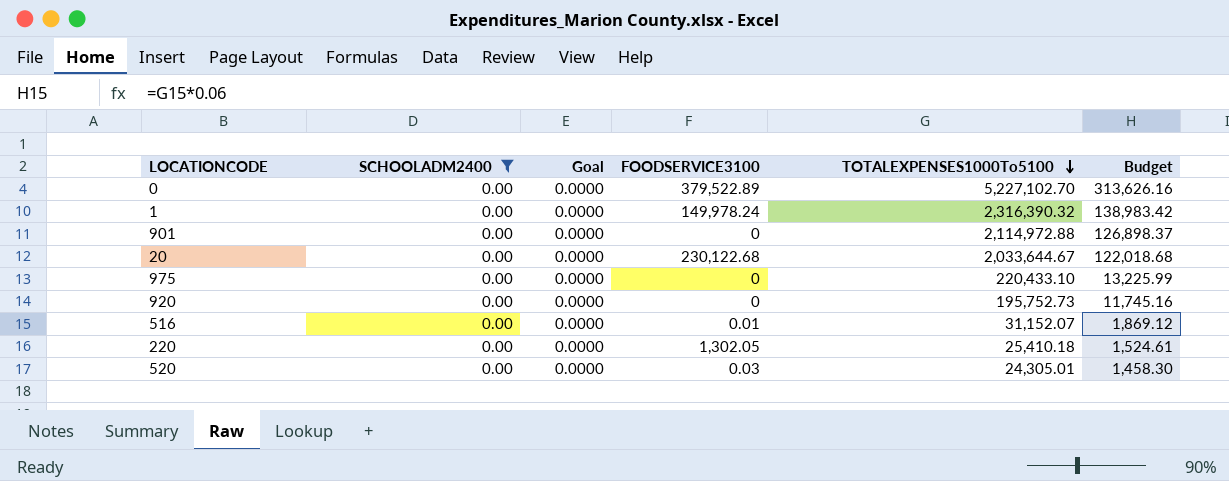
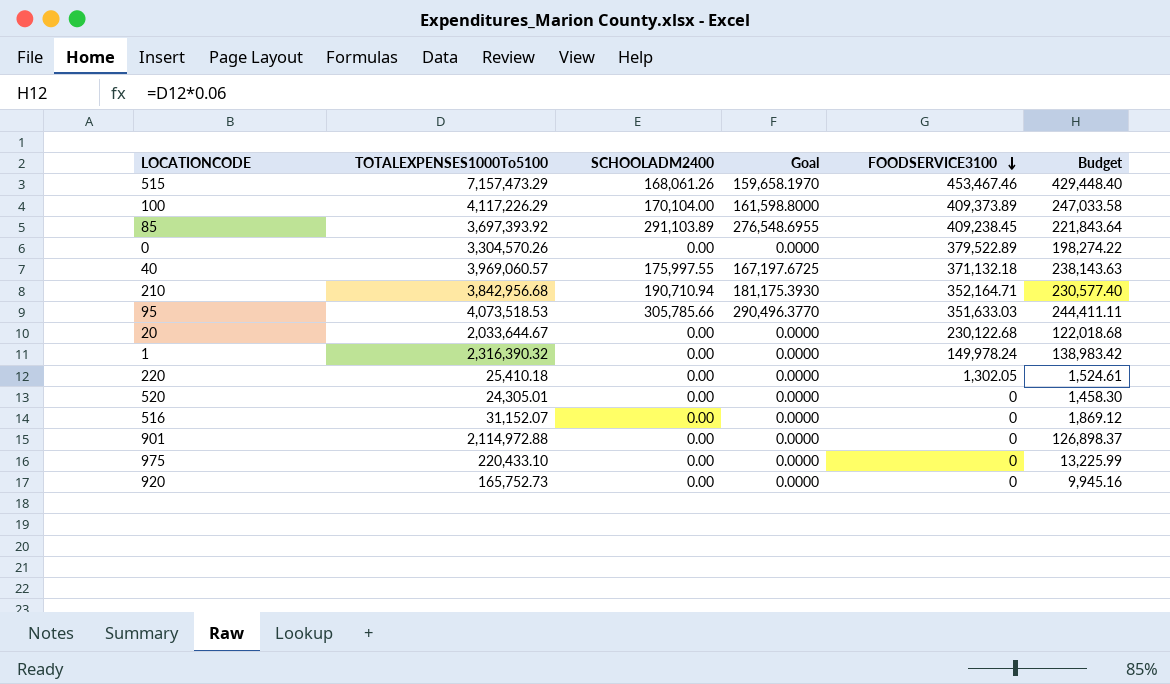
filter: SCHOOLADM2400 = 0.00 -> none
row order: TOTALEXPENSES1000To5100 descending -> FOODSERVICE3100 descending
column TOTALEXPENSES1000To5100 | position: 5 -> 2
0 | TOTALEXPENSES1000To5100: 5,227,102.70 -> 3,304,570.26
0 | Budget: 313,626.16 -> 198,274.22
520 | FOODSERVICE3100: 0.03 -> 0
516 | FOODSERVICE3100: 0.01 -> 0
920 | TOTALEXPENSES1000To5100: 195,752.73 -> 165,752.73
920 | Budget: 11,745.16 -> 9,945.16

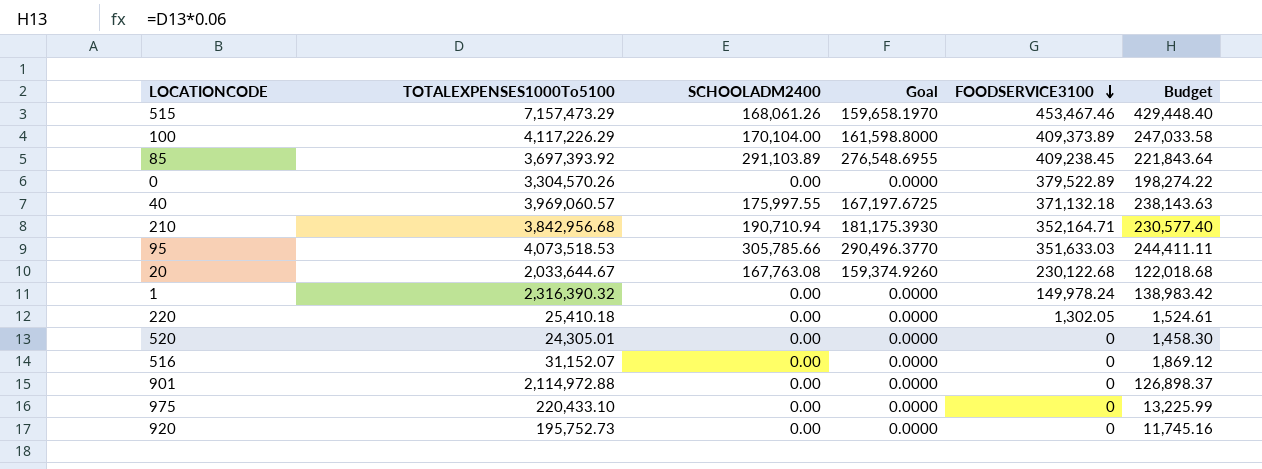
20 | SCHOOLADM2400: 0.00 -> 167,763.08
20 | Goal: 0.0000 -> 159,374.9260
920 | TOTALEXPENSES1000To5100: 165,752.73 -> 195,752.73
920 | Budget: 9,945.16 -> 11,745.16

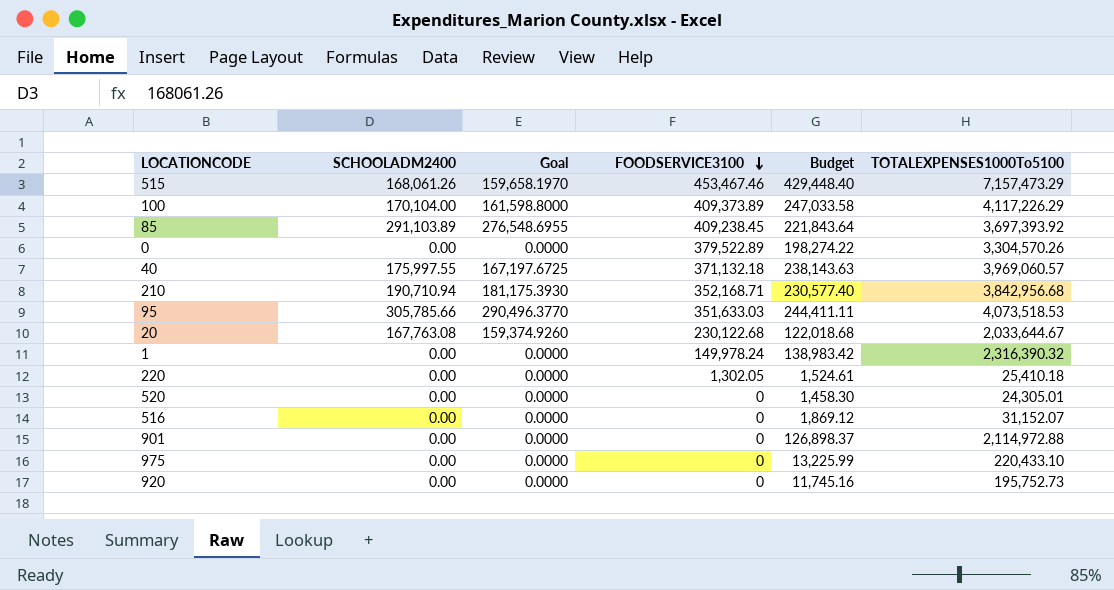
column TOTALEXPENSES1000To5100 | position: 2 -> 6
210 | FOODSERVICE3100: 352,164.71 -> 352,168.71

